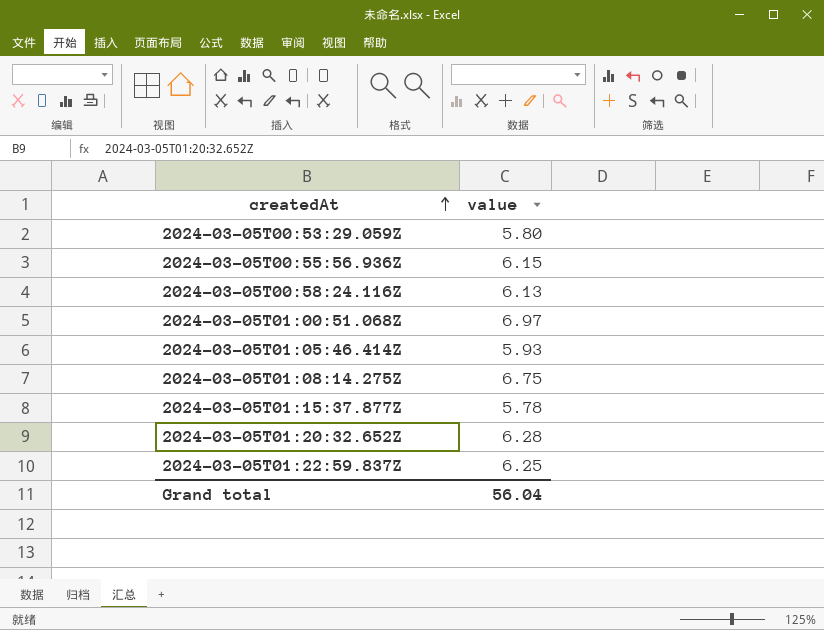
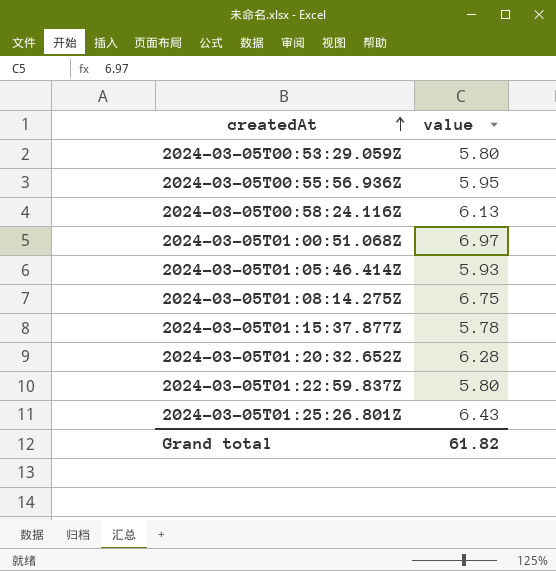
2024-03-05T00:55:56.936Z | value: 6.15 -> 5.95
2024-03-05T01:22:59.837Z | value: 6.25 -> 5.80
row 2024-03-05T01:25:26.801Z: none -> 6.43
Grand total | value: 56.04 -> 61.82

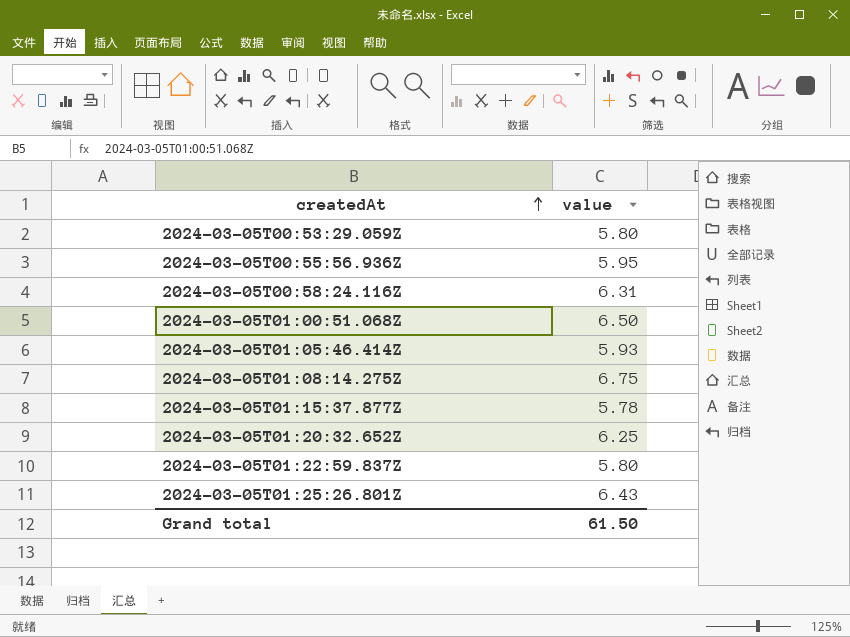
2024-03-05T00:58:24.116Z | value: 6.13 -> 6.31
2024-03-05T01:00:51.068Z | value: 6.97 -> 6.50
2024-03-05T01:20:32.652Z | value: 6.28 -> 6.25
Grand total | value: 61.82 -> 61.50

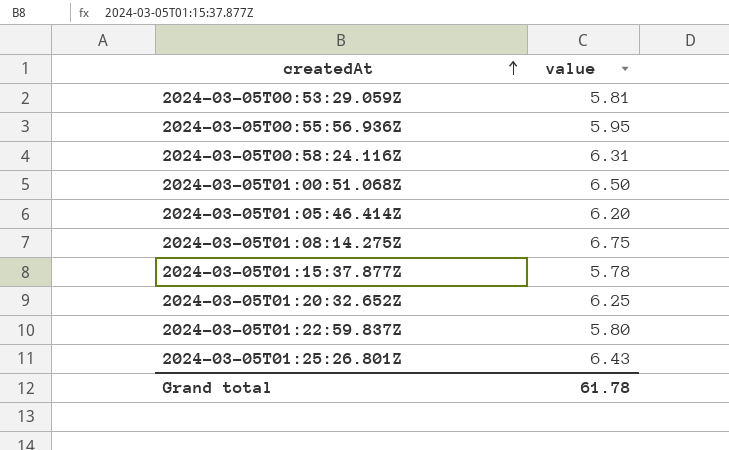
2024-03-05T00:53:29.059Z | value: 5.80 -> 5.81
2024-03-05T01:05:46.414Z | value: 5.93 -> 6.20
Grand total | value: 61.50 -> 61.78

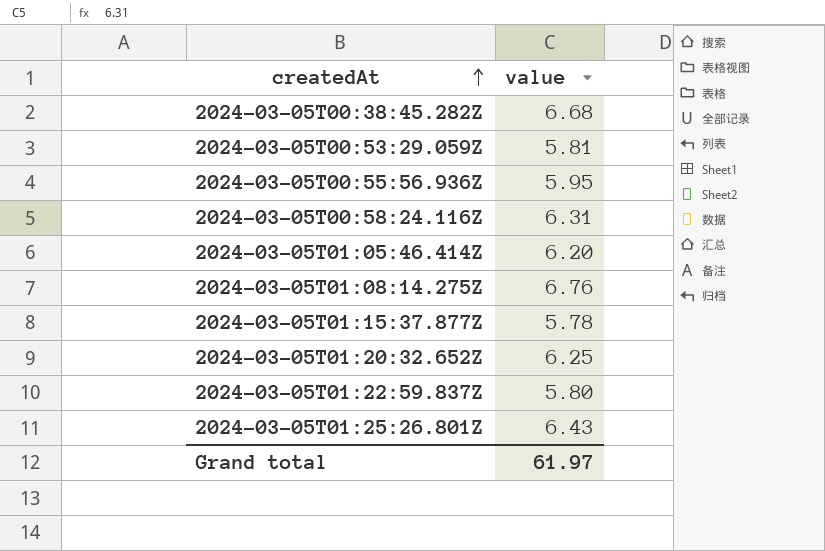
row 2024-03-05T01:00:51.068Z: 6.50 -> none
row 2024-03-05T00:38:45.282Z: none -> 6.68
2024-03-05T01:08:14.275Z | value: 6.75 -> 6.76
Grand total | value: 61.78 -> 61.97

